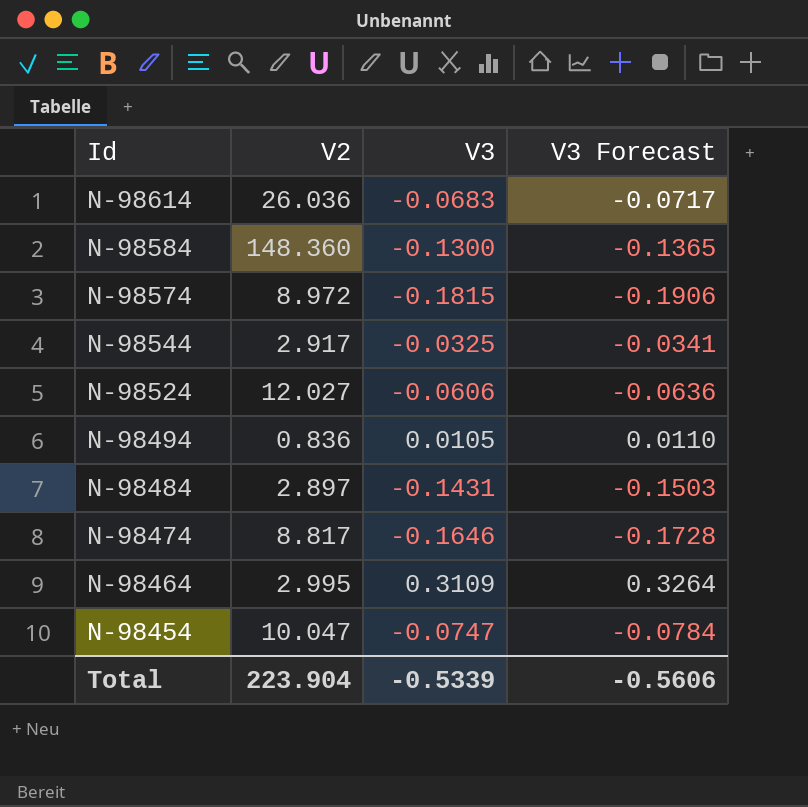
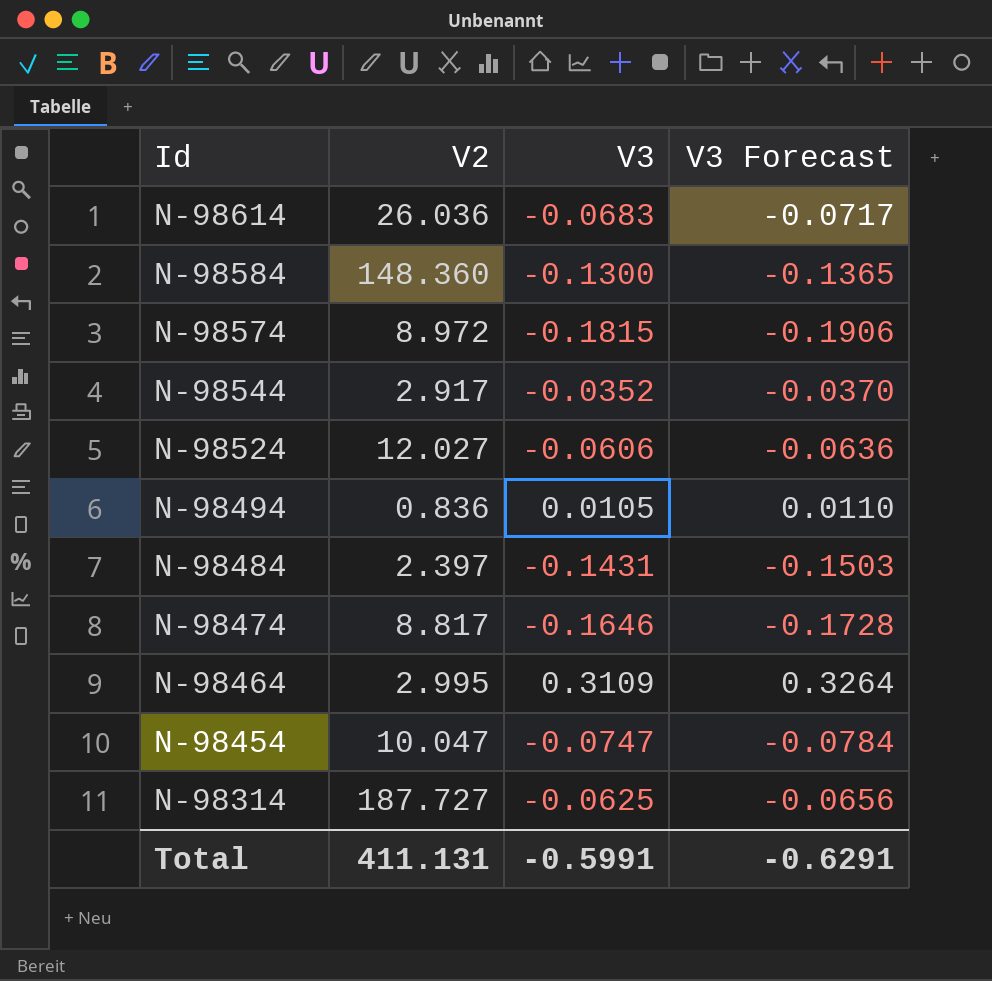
N-98544 | V3: -0.0325 -> -0.0352
N-98544 | V3 Forecast: -0.0341 -> -0.0370
N-98484 | V2: 2.897 -> 2.397
row N-98314: none -> 187.727 | -0.0625 | -0.0656
Total | V2: 223.904 -> 411.131
Total | V3: -0.5339 -> -0.5991
Total | V3 Forecast: -0.5606 -> -0.6291

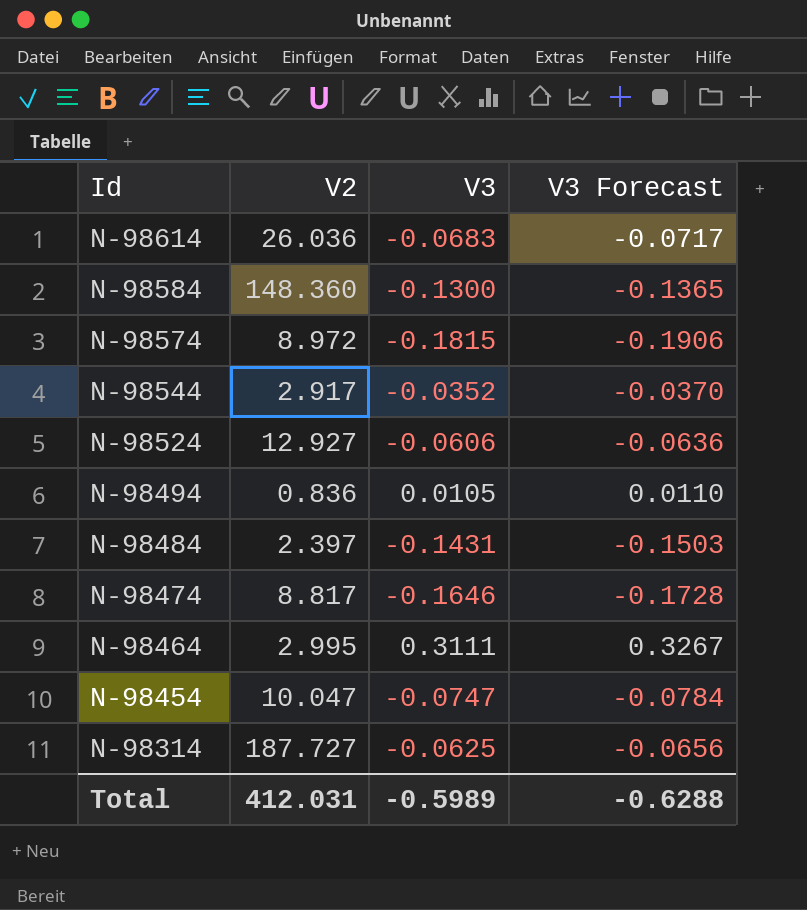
N-98524 | V2: 12.027 -> 12.927
N-98464 | V3: 0.3109 -> 0.3111
N-98464 | V3 Forecast: 0.3264 -> 0.3267
Total | V2: 411.131 -> 412.031
Total | V3: -0.5991 -> -0.5989
Total | V3 Forecast: -0.6291 -> -0.6288

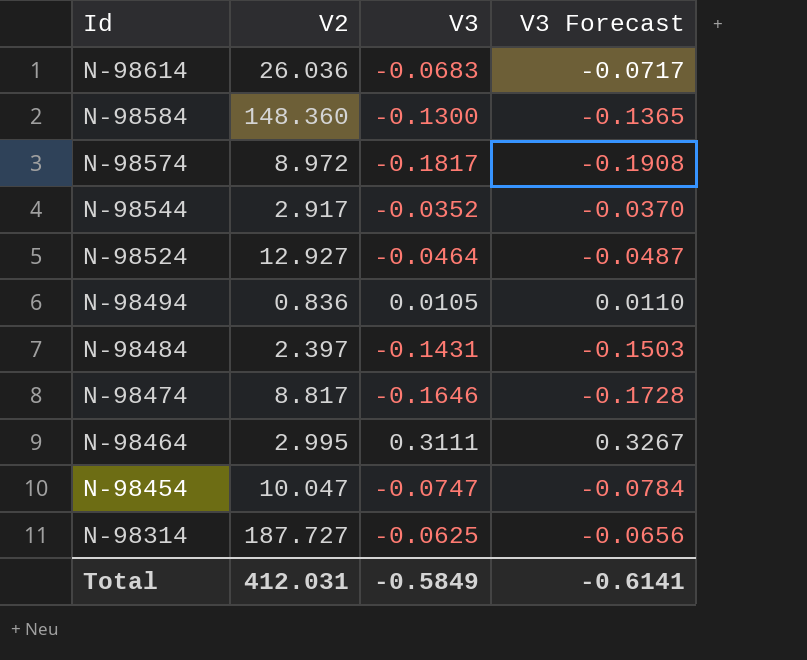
N-98574 | V3: -0.1815 -> -0.1817
N-98574 | V3 Forecast: -0.1906 -> -0.1908
N-98524 | V3: -0.0606 -> -0.0464
N-98524 | V3 Forecast: -0.0636 -> -0.0487
Total | V3: -0.5989 -> -0.5849
Total | V3 Forecast: -0.6288 -> -0.6141

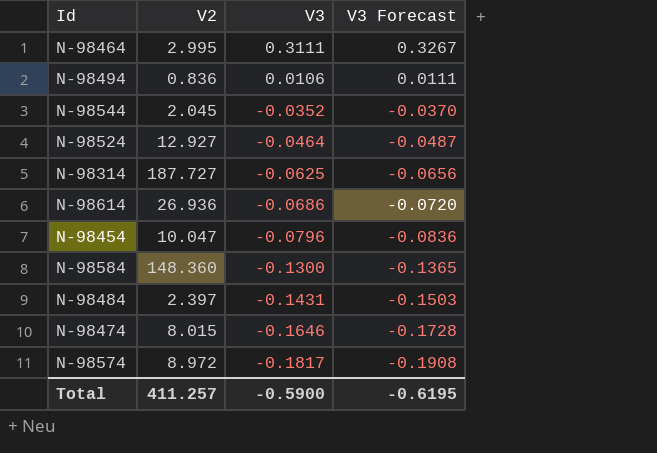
row order: Id descending -> V3 descending
N-98494 | V3: 0.0105 -> 0.0106
N-98494 | V3 Forecast: 0.0110 -> 0.0111
N-98544 | V2: 2.917 -> 2.045
N-98614 | V2: 26.036 -> 26.936
N-98614 | V3: -0.0683 -> -0.0686
N-98614 | V3 Forecast: -0.0717 -> -0.0720
N-98454 | V3: -0.0747 -> -0.0796
N-98454 | V3 Forecast: -0.0784 -> -0.0836
N-98474 | V2: 8.817 -> 8.015
Total | V2: 412.031 -> 411.257
Total | V3: -0.5849 -> -0.5900
Total | V3 Forecast: -0.6141 -> -0.6195

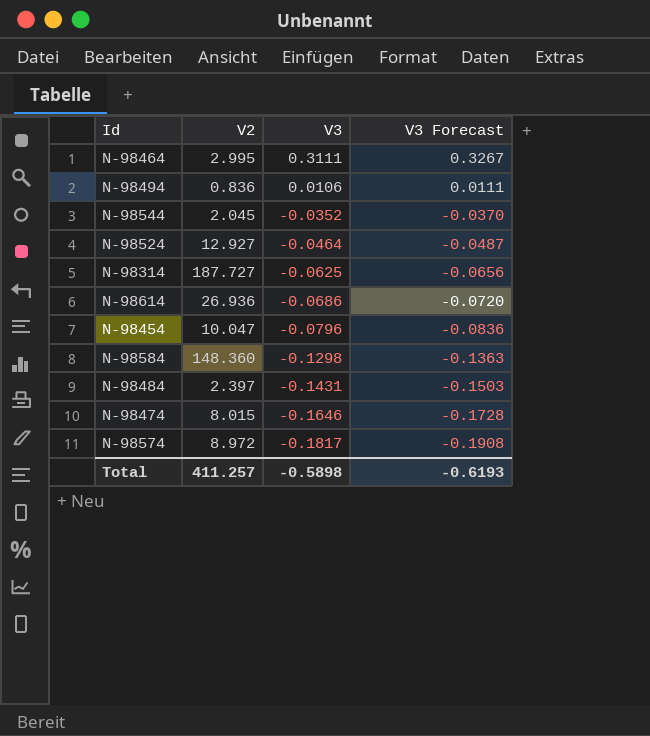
N-98584 | V3: -0.1300 -> -0.1298
N-98584 | V3 Forecast: -0.1365 -> -0.1363
Total | V3: -0.5900 -> -0.5898
Total | V3 Forecast: -0.6195 -> -0.6193

